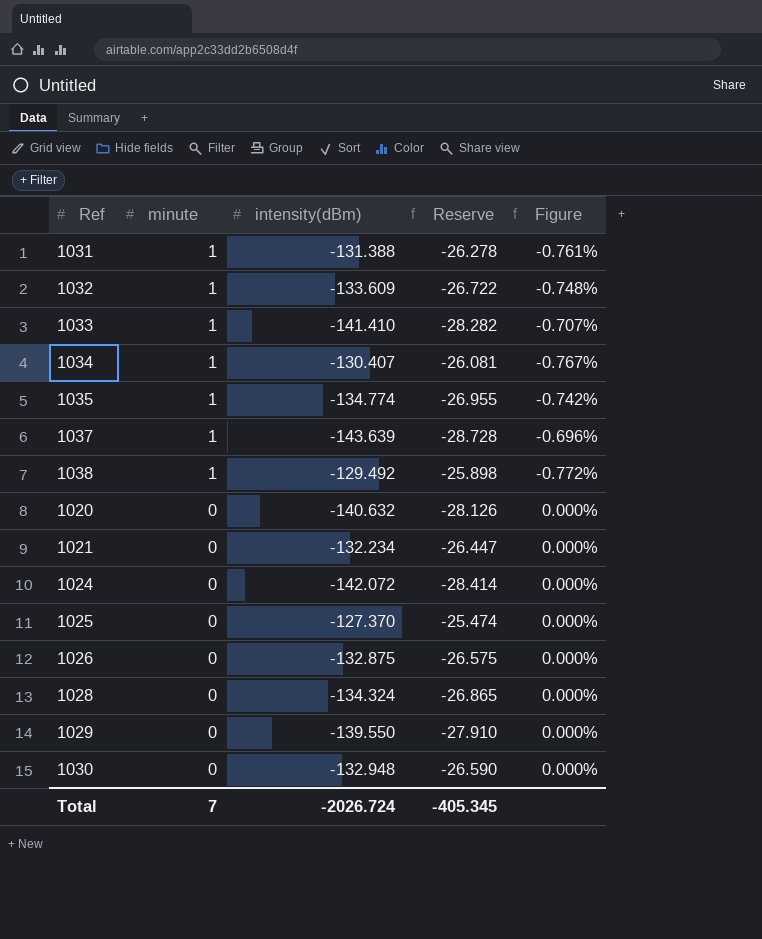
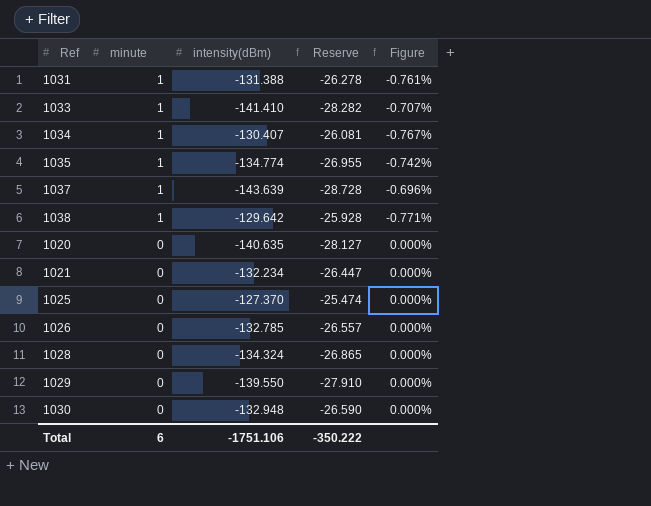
row 1032: 1 | -133.609 | -26.722 | -0.748% -> none
row 1024: 0 | -142.072 | -28.414 | 0.000% -> none
1038 | intensity(dBm): -129.492 -> -129.642
1038 | Reserve: -25.898 -> -25.928
1038 | Figure: -0.772% -> -0.771%
1020 | intensity(dBm): -140.632 -> -140.635
1020 | Reserve: -28.126 -> -28.127
1026 | intensity(dBm): -132.875 -> -132.785
1026 | Reserve: -26.575 -> -26.557
Total | minute: 7 -> 6
Total | intensity(dBm): -2026.724 -> -1751.106
Total | Reserve: -405.345 -> -350.222

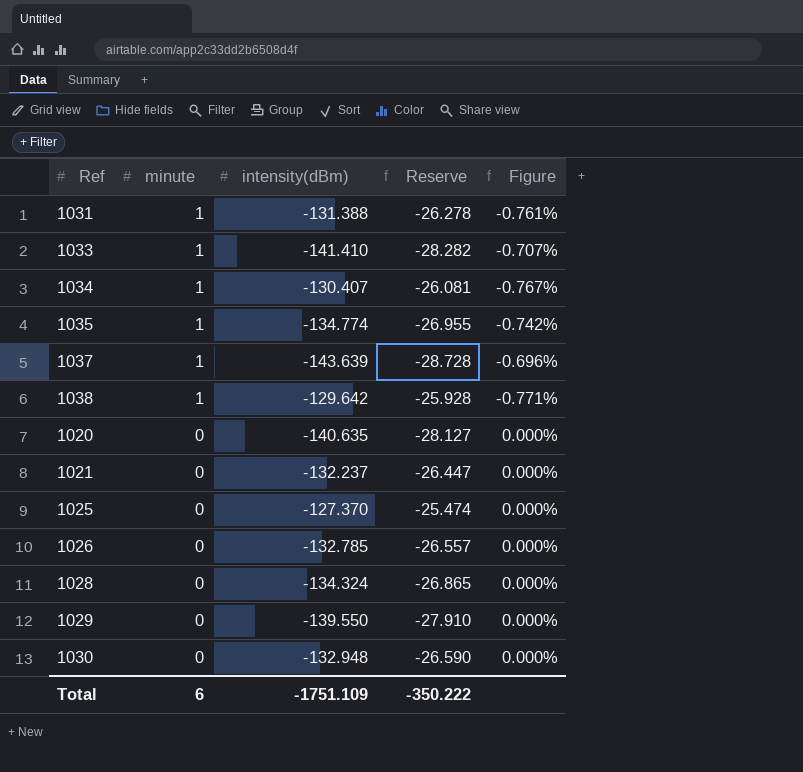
1021 | intensity(dBm): -132.234 -> -132.237
Total | intensity(dBm): -1751.106 -> -1751.109

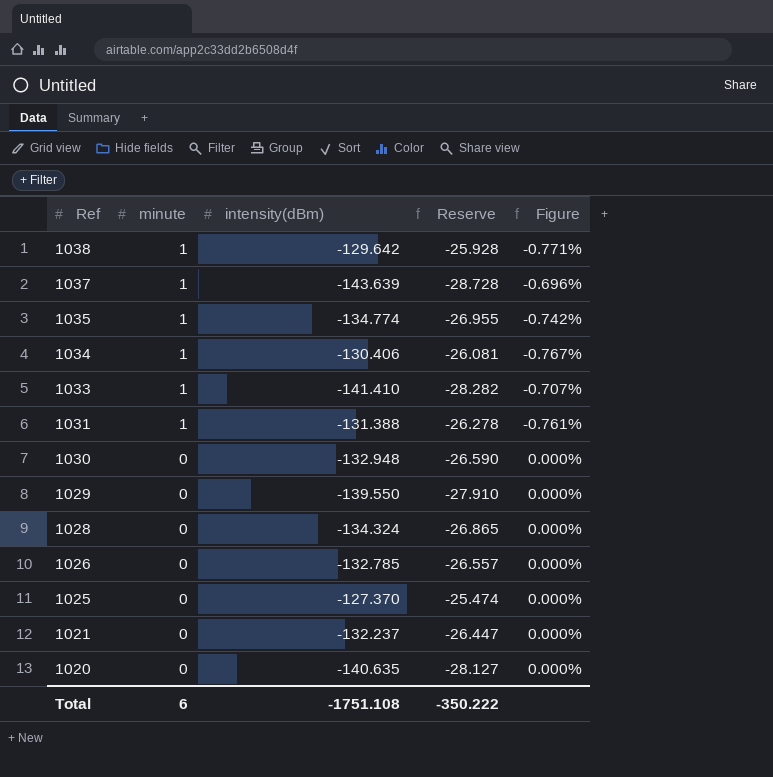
row order: minute descending -> Ref descending
1034 | intensity(dBm): -130.407 -> -130.406
Total | intensity(dBm): -1751.109 -> -1751.108

